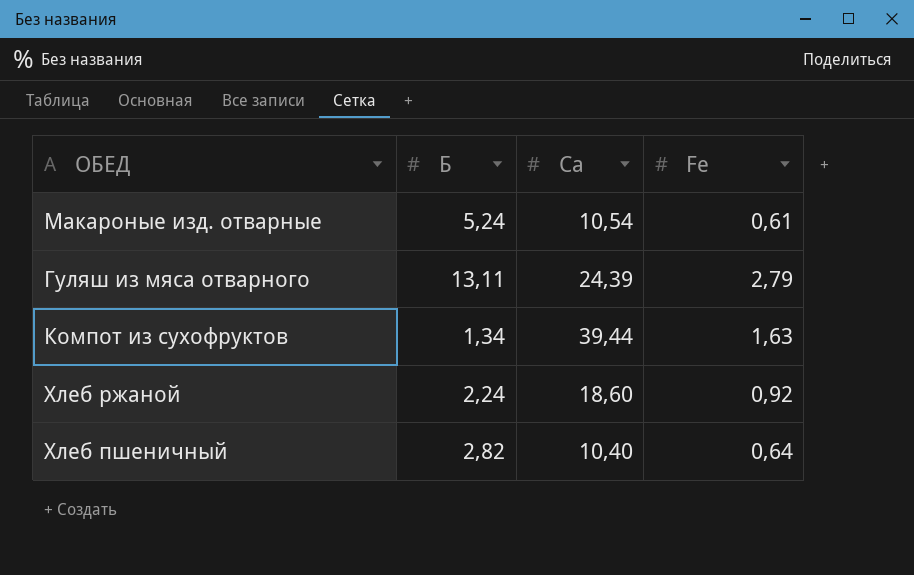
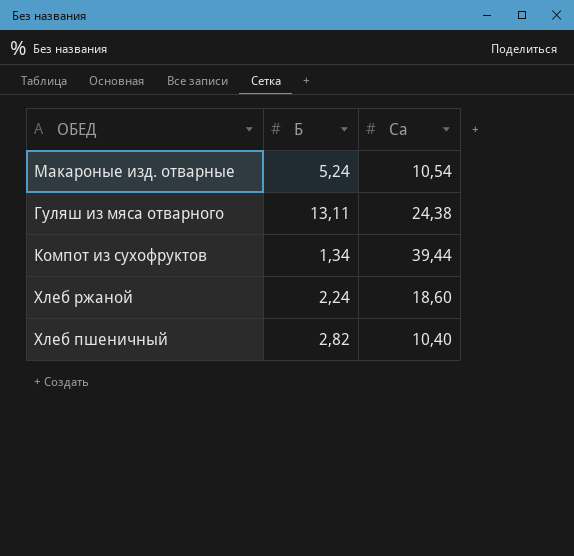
column Fe | position: 4 -> none
Гуляш из мяса отварного | Са: 24,39 -> 24,38

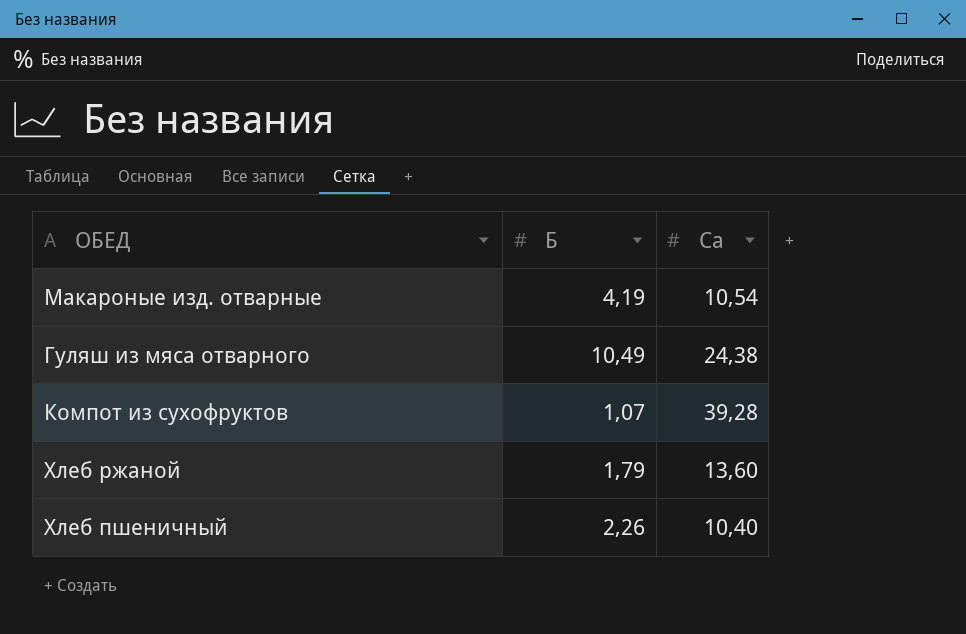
Макароные изд. отварные | Б: 5,24 -> 4,19
Гуляш из мяса отварного | Б: 13,11 -> 10,49
Компот из сухофруктов | Б: 1,34 -> 1,07
Компот из сухофруктов | Са: 39,44 -> 39,28
Хлеб ржаной | Б: 2,24 -> 1,79
Хлеб ржаной | Са: 18,60 -> 13,60
Хлеб пшеничный | Б: 2,82 -> 2,26

